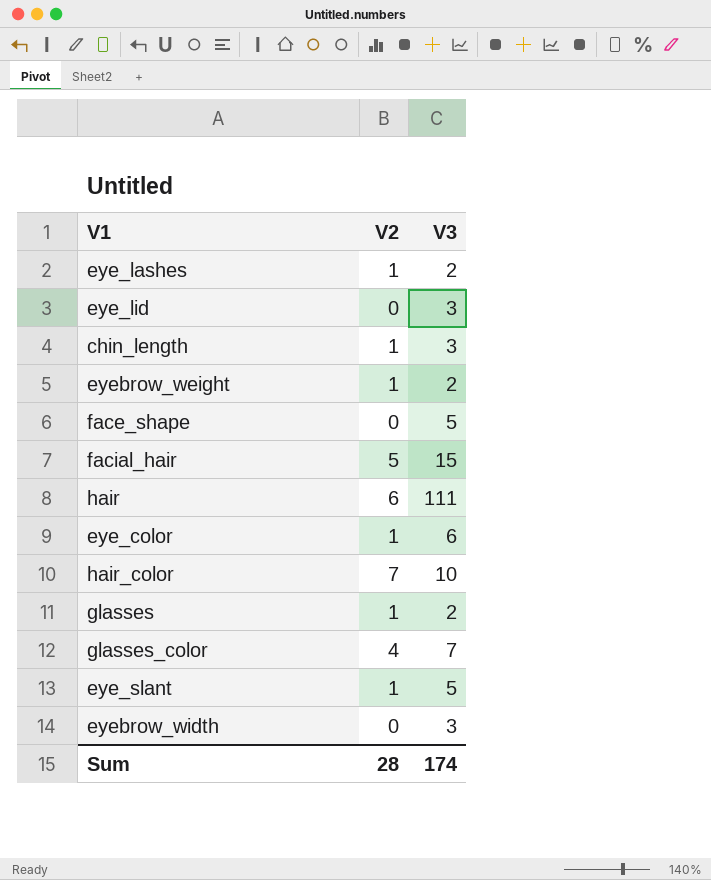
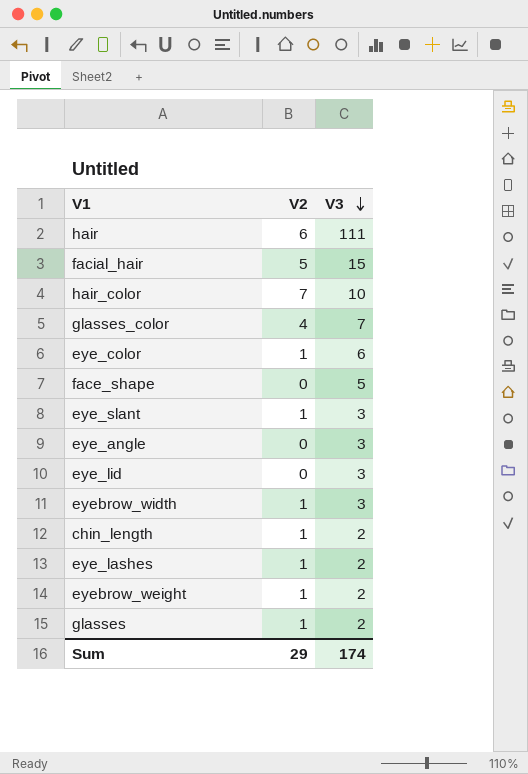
row order: none -> V3 descending
eye_slant | V3: 5 -> 3
row eye_angle: none -> 0 | 3
eyebrow_width | V2: 0 -> 1
chin_length | V3: 3 -> 2
Sum | V2: 28 -> 29

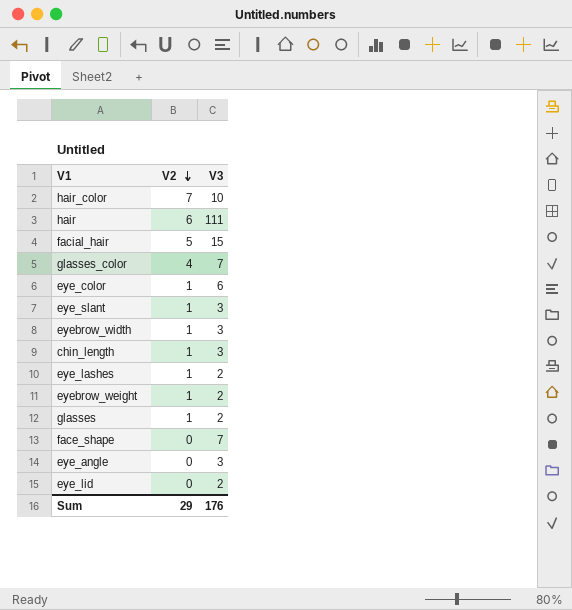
row order: V3 descending -> V2 descending
chin_length | V3: 2 -> 3
face_shape | V3: 5 -> 7
eye_lid | V3: 3 -> 2
Sum | V3: 174 -> 176

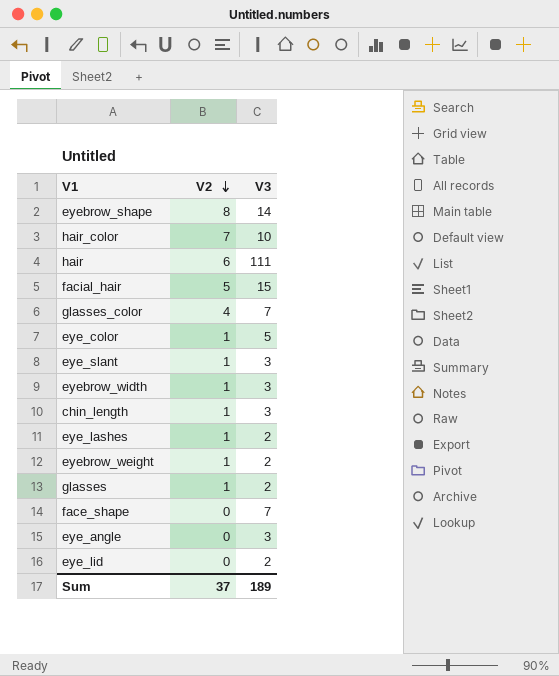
row eyebrow_shape: none -> 8 | 14
eye_color | V3: 6 -> 5
Sum | V2: 29 -> 37
Sum | V3: 176 -> 189

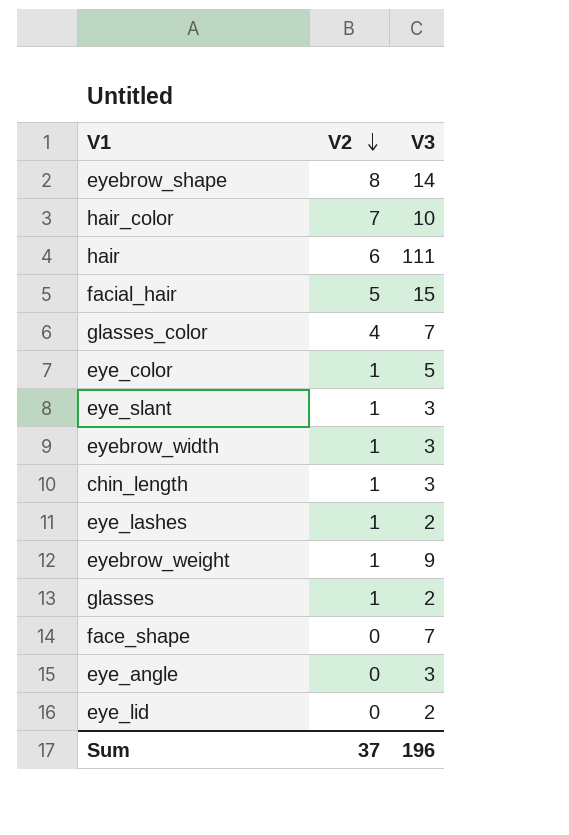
eyebrow_weight | V3: 2 -> 9
Sum | V3: 189 -> 196

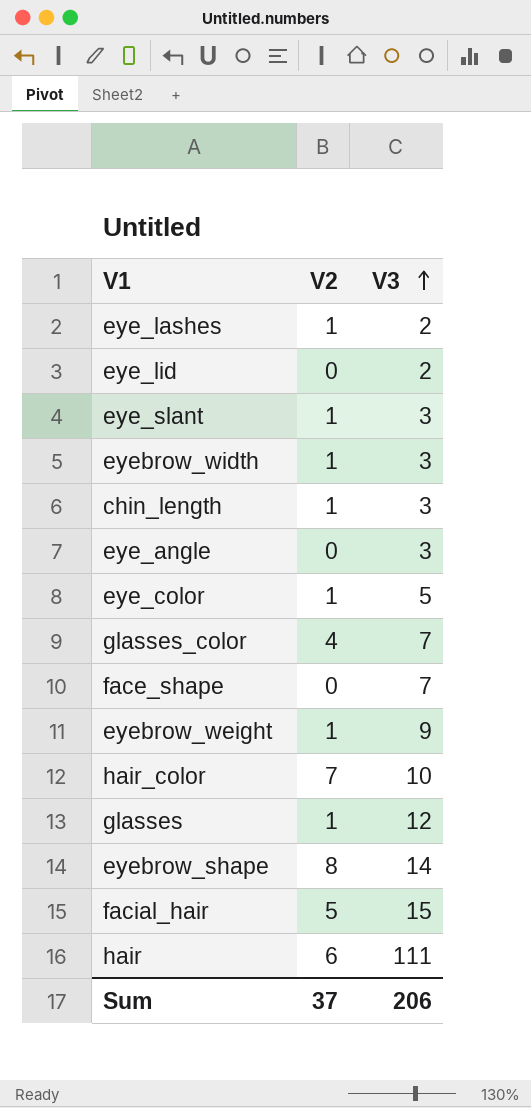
row order: V2 descending -> V3 ascending
glasses | V3: 2 -> 12
Sum | V3: 196 -> 206

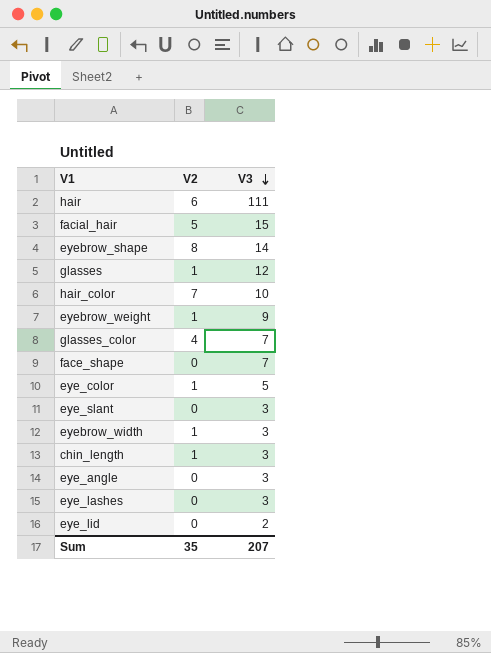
row order: V3 ascending -> V3 descending
eye_slant | V2: 1 -> 0
eye_lashes | V2: 1 -> 0
eye_lashes | V3: 2 -> 3
Sum | V2: 37 -> 35
Sum | V3: 206 -> 207

